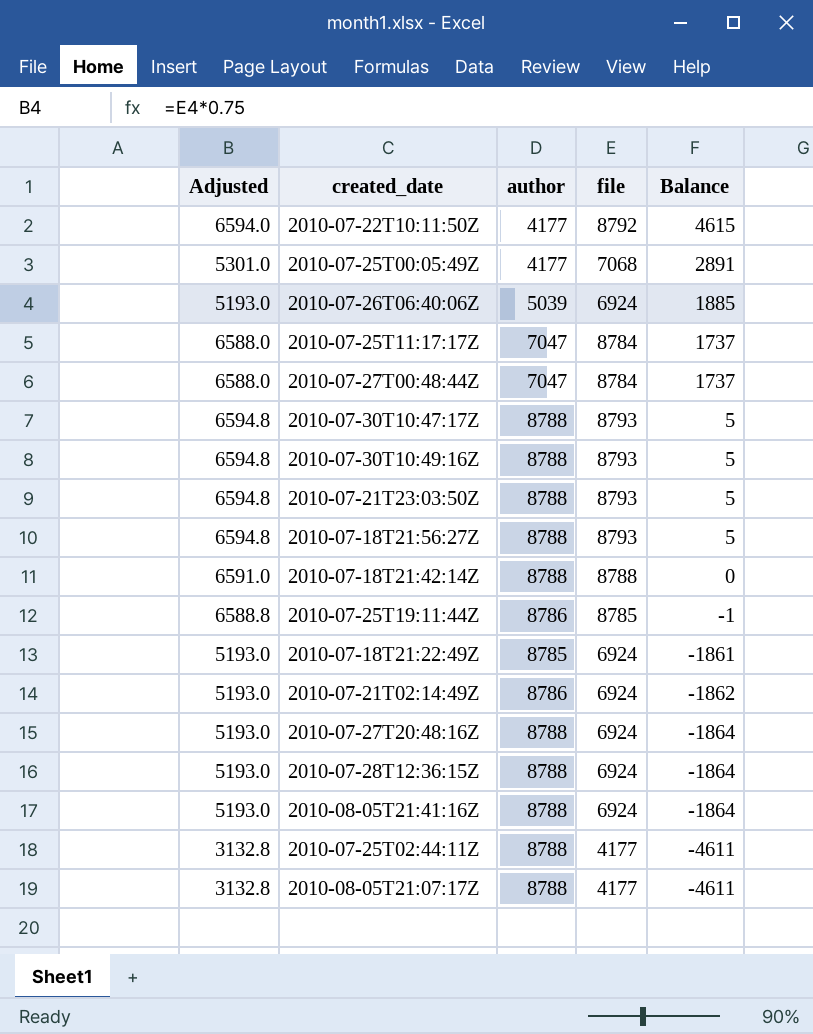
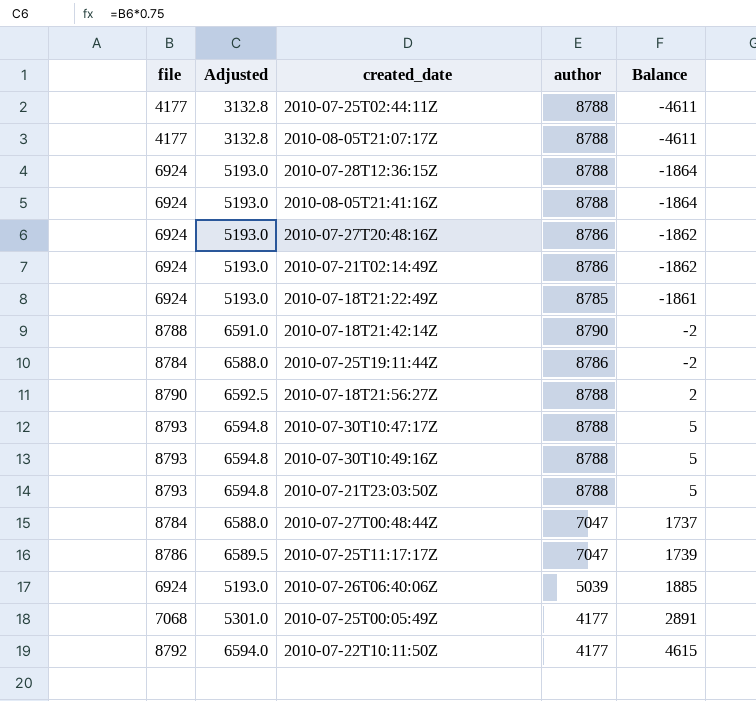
row order: Balance descending -> Balance ascending
column file | position: 4 -> 1
2010-07-27T20:48:16Z | author: 8788 -> 8786
2010-07-27T20:48:16Z | Balance: -1864 -> -1862
2010-07-18T21:42:14Z | author: 8788 -> 8790
2010-07-18T21:42:14Z | Balance: 0 -> -2
2010-07-25T19:11:44Z | file: 8785 -> 8784
2010-07-25T19:11:44Z | Adjusted: 6588.8 -> 6588.0
2010-07-25T19:11:44Z | Balance: -1 -> -2
2010-07-18T21:56:27Z | file: 8793 -> 8790
2010-07-18T21:56:27Z | Adjusted: 6594.8 -> 6592.5
2010-07-18T21:56:27Z | Balance: 5 -> 2
2010-07-25T11:17:17Z | file: 8784 -> 8786
2010-07-25T11:17:17Z | Adjusted: 6588.0 -> 6589.5
2010-07-25T11:17:17Z | Balance: 1737 -> 1739

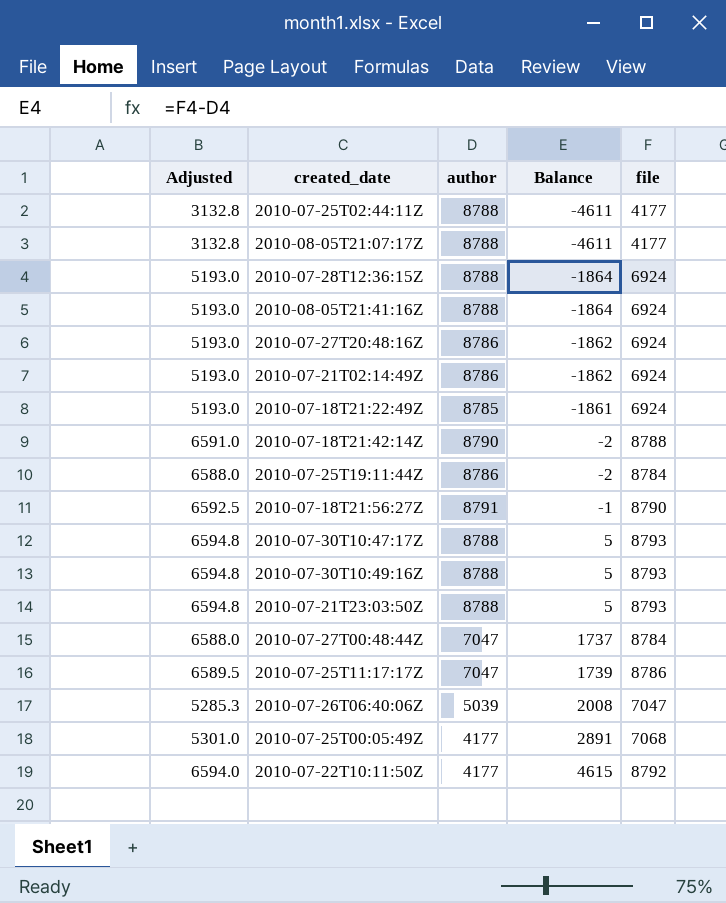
column file | position: 1 -> 5
2010-07-18T21:56:27Z | author: 8788 -> 8791
2010-07-18T21:56:27Z | Balance: 2 -> -1
2010-07-26T06:40:06Z | Adjusted: 5193.0 -> 5285.3
2010-07-26T06:40:06Z | Balance: 1885 -> 2008
2010-07-26T06:40:06Z | file: 6924 -> 7047

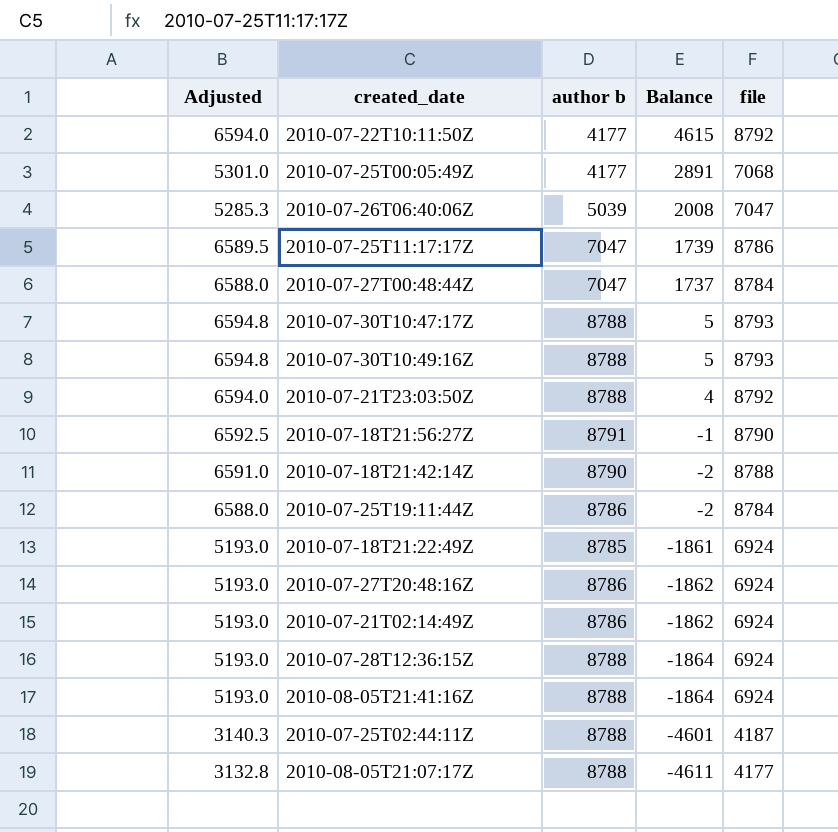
row order: Balance ascending -> Balance descending
column name: author -> author b
2010-07-21T23:03:50Z | Adjusted: 6594.8 -> 6594.0
2010-07-21T23:03:50Z | Balance: 5 -> 4
2010-07-21T23:03:50Z | file: 8793 -> 8792
2010-07-25T02:44:11Z | Adjusted: 3132.8 -> 3140.3
2010-07-25T02:44:11Z | Balance: -4611 -> -4601
2010-07-25T02:44:11Z | file: 4177 -> 4187

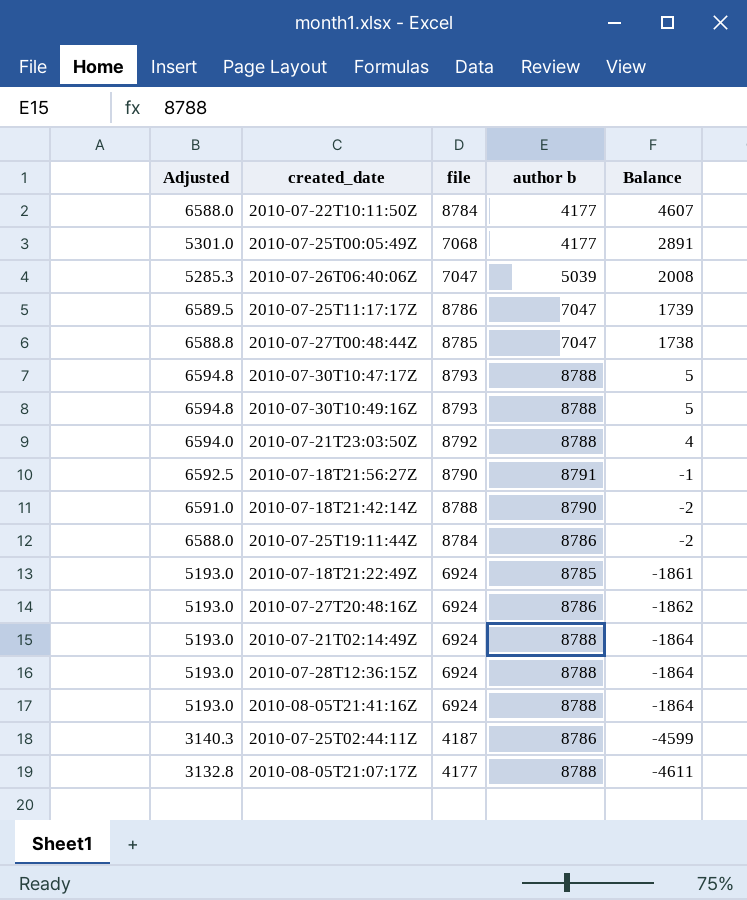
column file | position: 5 -> 3
2010-07-22T10:11:50Z | Adjusted: 6594.0 -> 6588.0
2010-07-22T10:11:50Z | file: 8792 -> 8784
2010-07-22T10:11:50Z | Balance: 4615 -> 4607
2010-07-27T00:48:44Z | Adjusted: 6588.0 -> 6588.8
2010-07-27T00:48:44Z | file: 8784 -> 8785
2010-07-27T00:48:44Z | Balance: 1737 -> 1738
2010-07-21T02:14:49Z | author b: 8786 -> 8788
2010-07-21T02:14:49Z | Balance: -1862 -> -1864
2010-07-25T02:44:11Z | author b: 8788 -> 8786
2010-07-25T02:44:11Z | Balance: -4601 -> -4599

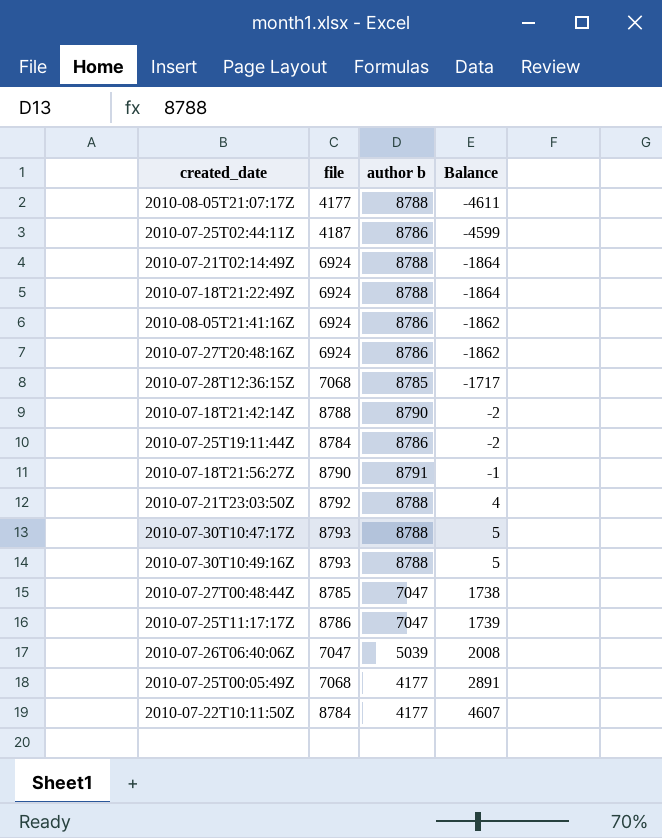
row order: Balance descending -> Balance ascending
column Adjusted | formula: [file] * 0.75 -> none
2010-07-18T21:22:49Z | author b: 8785 -> 8788
2010-07-18T21:22:49Z | Balance: -1861 -> -1864
2010-08-05T21:41:16Z | author b: 8788 -> 8786
2010-08-05T21:41:16Z | Balance: -1864 -> -1862
2010-07-28T12:36:15Z | file: 6924 -> 7068
2010-07-28T12:36:15Z | author b: 8788 -> 8785
2010-07-28T12:36:15Z | Balance: -1864 -> -1717

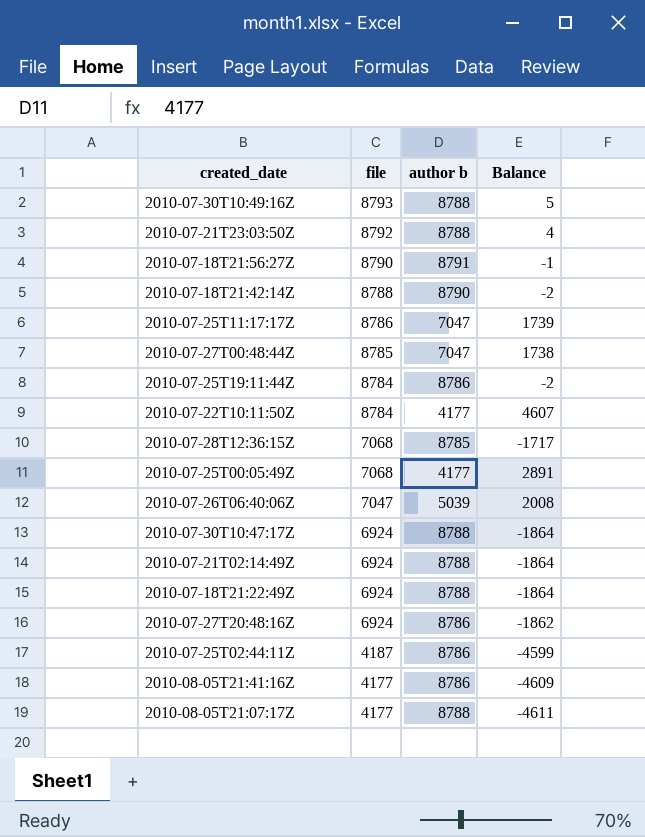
row order: Balance ascending -> file descending
2010-07-30T10:47:17Z | file: 8793 -> 6924
2010-07-30T10:47:17Z | Balance: 5 -> -1864
2010-08-05T21:41:16Z | file: 6924 -> 4177
2010-08-05T21:41:16Z | Balance: -1862 -> -4609

